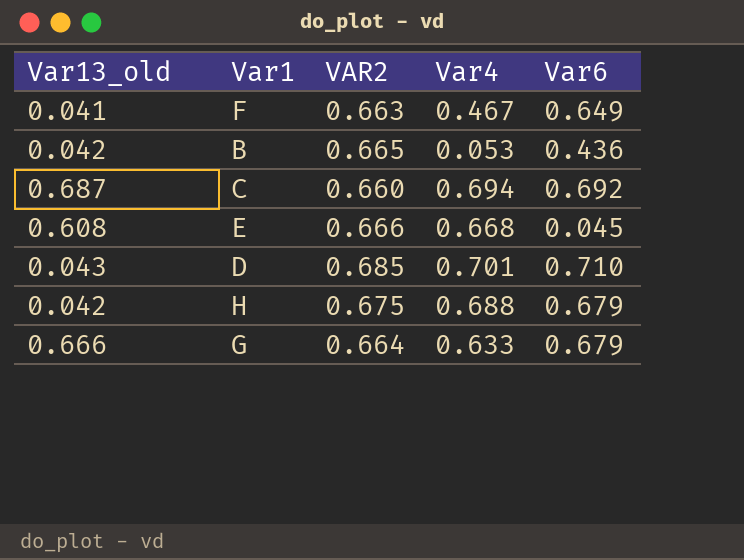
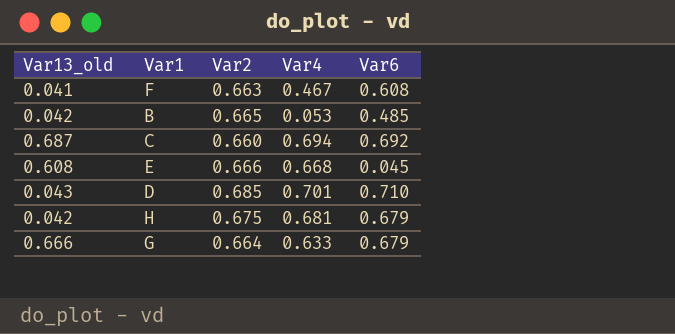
column name: VAR2 -> Var2
F | Var6: 0.649 -> 0.608
B | Var6: 0.436 -> 0.485
H | Var4: 0.688 -> 0.681

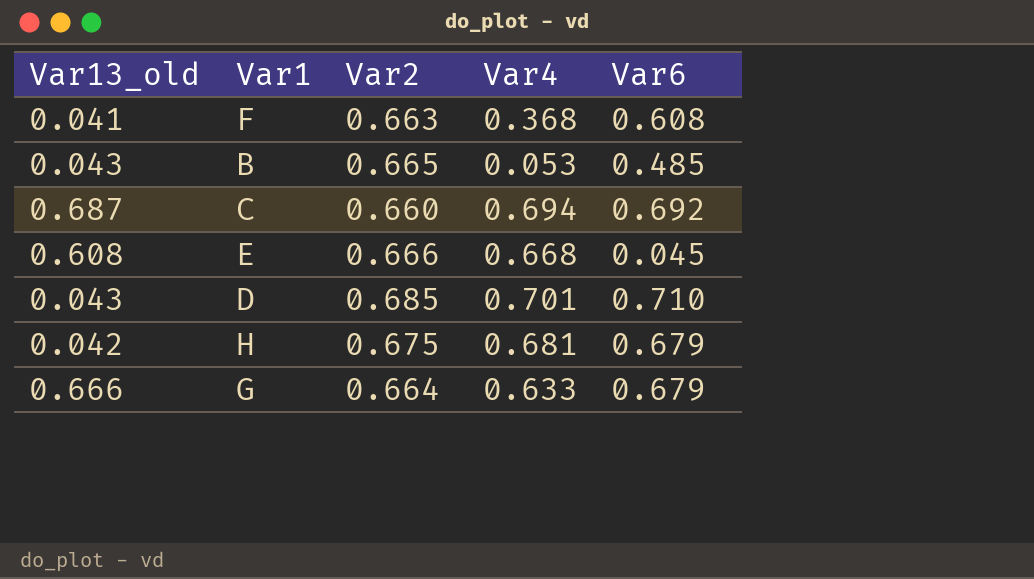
F | Var4: 0.467 -> 0.368
B | Var13_old: 0.042 -> 0.043

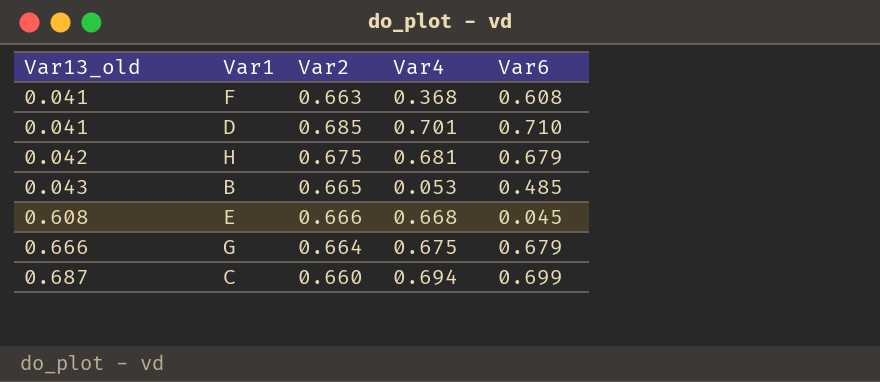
row order: none -> Var13_old ascending
D | Var13_old: 0.043 -> 0.041
G | Var4: 0.633 -> 0.675
C | Var6: 0.692 -> 0.699

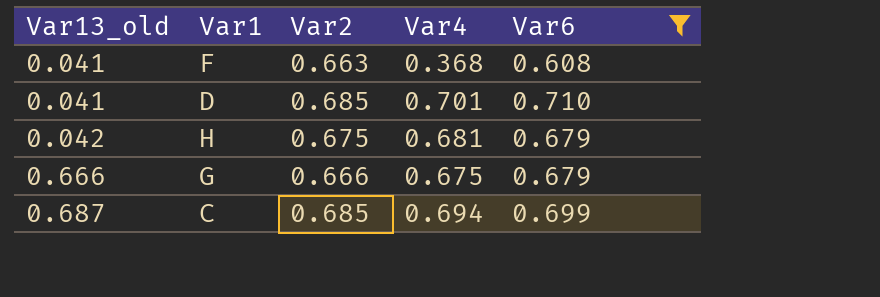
filter: none -> Var6 >= 0.608
G | Var2: 0.664 -> 0.666
C | Var2: 0.660 -> 0.685

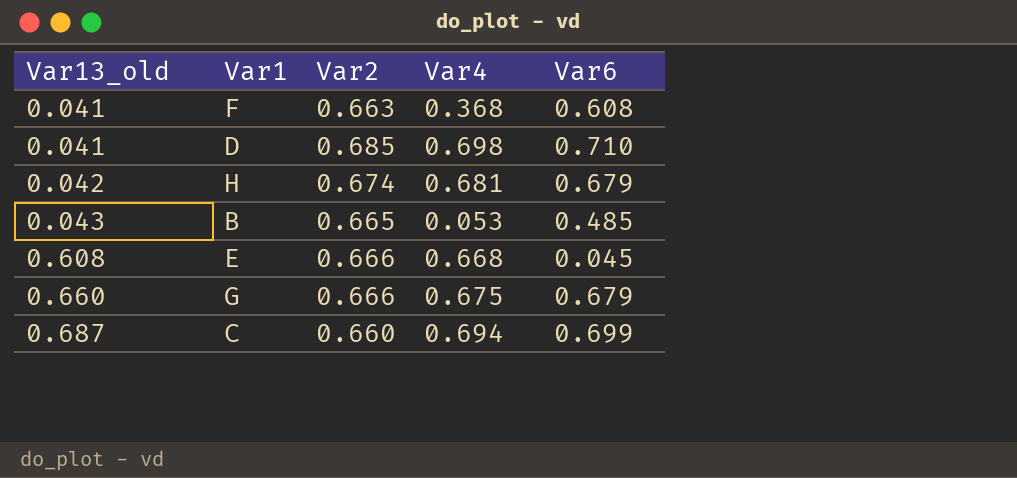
filter: Var6 >= 0.608 -> none
D | Var4: 0.701 -> 0.698
H | Var2: 0.675 -> 0.674
G | Var13_old: 0.666 -> 0.660
C | Var2: 0.685 -> 0.660

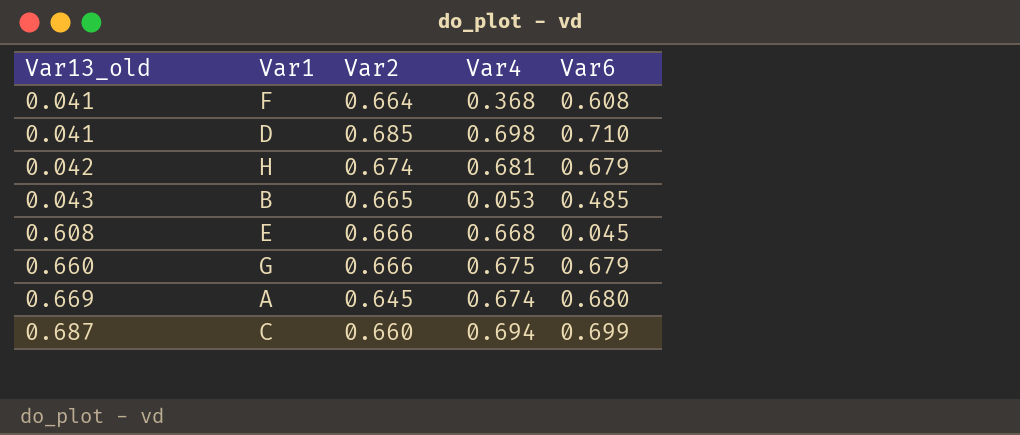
F | Var2: 0.663 -> 0.664
row A: none -> 0.669 | 0.645 | 0.674 | 0.680

